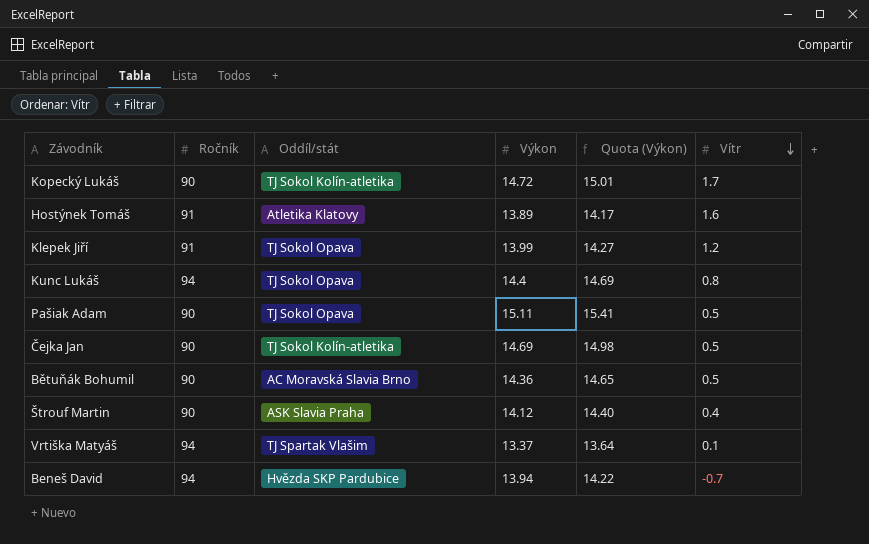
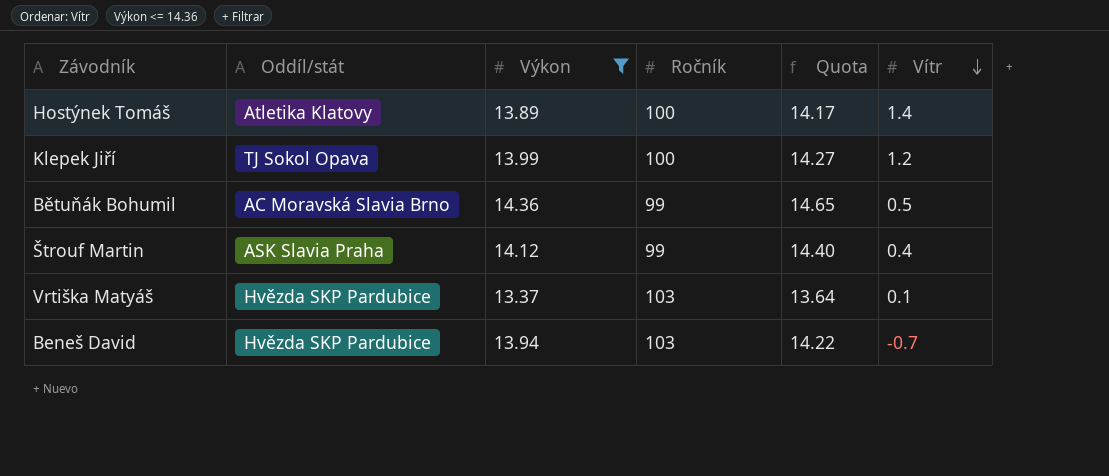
filter: none -> Výkon <= 14.36
column Ročník | position: 2 -> 4
column name: Quota (Výkon) -> Quota
Hostýnek Tomáš | Ročník: 91 -> 100
Hostýnek Tomáš | Vítr: 1.6 -> 1.4
Klepek Jiří | Ročník: 91 -> 100
Bětuňák Bohumil | Ročník: 90 -> 99
Štrouf Martin | Ročník: 90 -> 99
Vrtiška Matyáš | Oddíl/stát: TJ Spartak Vlašim -> Hvězda SKP Pardubice
Vrtiška Matyáš | Ročník: 94 -> 103
Beneš David | Ročník: 94 -> 103

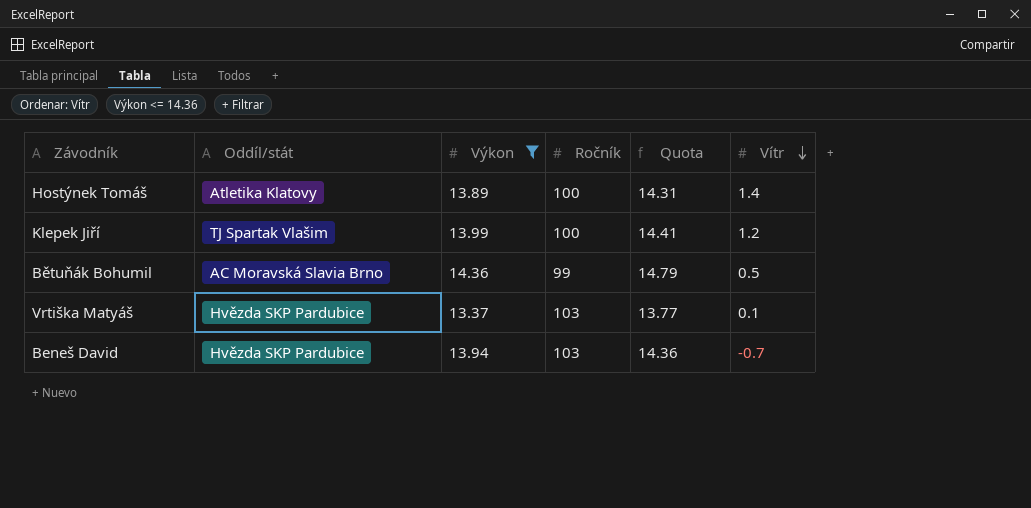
column Quota | formula: [Výkon] * 1.02 -> [Výkon] * 1.03
row Štrouf Martin: ASK Slavia Praha | 14.12 | 99 | 14.40 | 0.4 -> none
Klepek Jiří | Oddíl/stát: TJ Sokol Opava -> TJ Spartak Vlašim

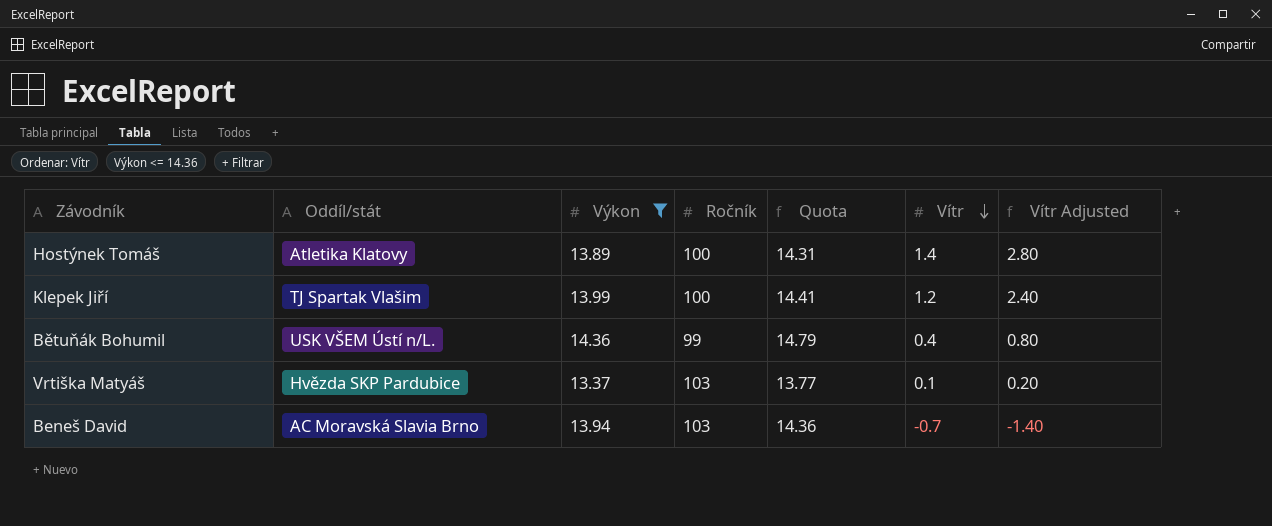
column Vítr Adjusted | formula: none -> [Vítr] * 2
Bětuňák Bohumil | Oddíl/stát: AC Moravská Slavia Brno -> USK VŠEM Ústí n/L.
Bětuňák Bohumil | Vítr: 0.5 -> 0.4
Beneš David | Oddíl/stát: Hvězda SKP Pardubice -> AC Moravská Slavia Brno

